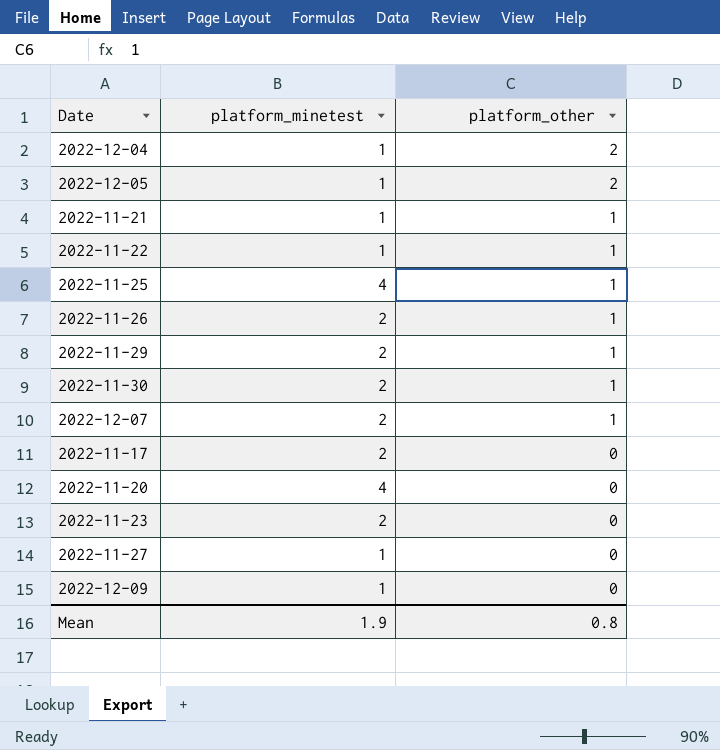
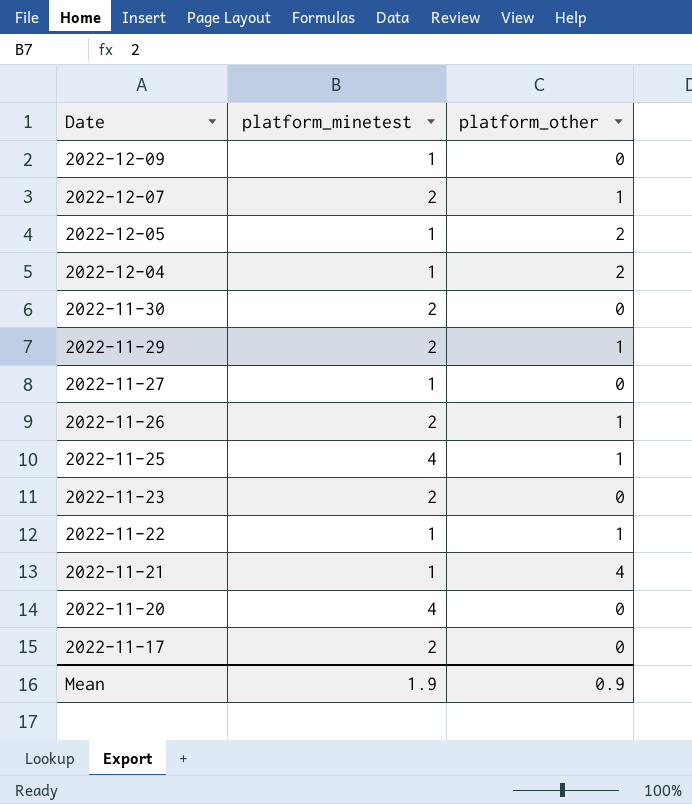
row order: platform_other descending -> Date descending
2022-11-30 | platform_other: 1 -> 0
2022-11-21 | platform_other: 1 -> 4
Mean | platform_other: 0.8 -> 0.9

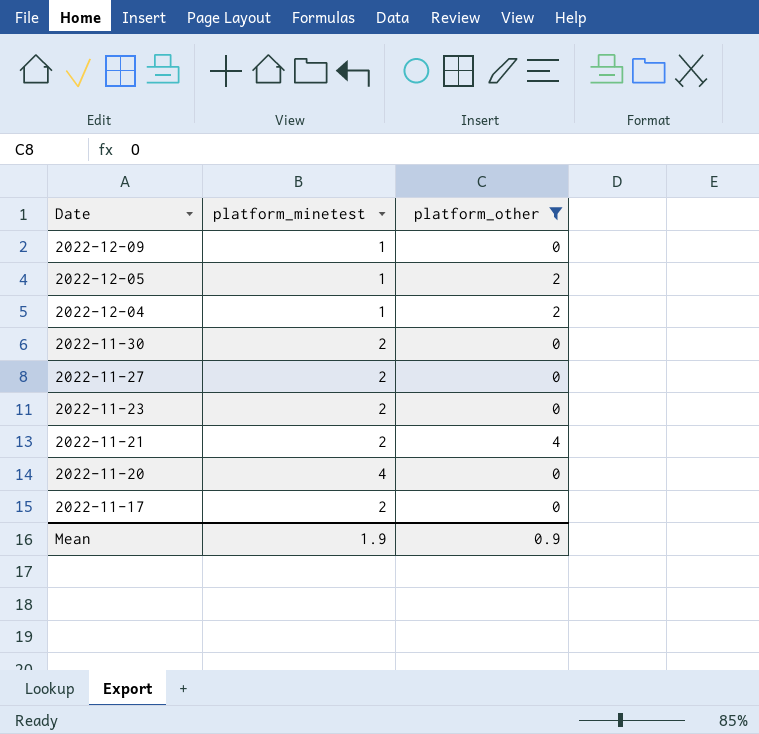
filter: none -> platform_other != 1
2022-11-27 | platform_minetest: 1 -> 2
2022-11-21 | platform_minetest: 1 -> 2

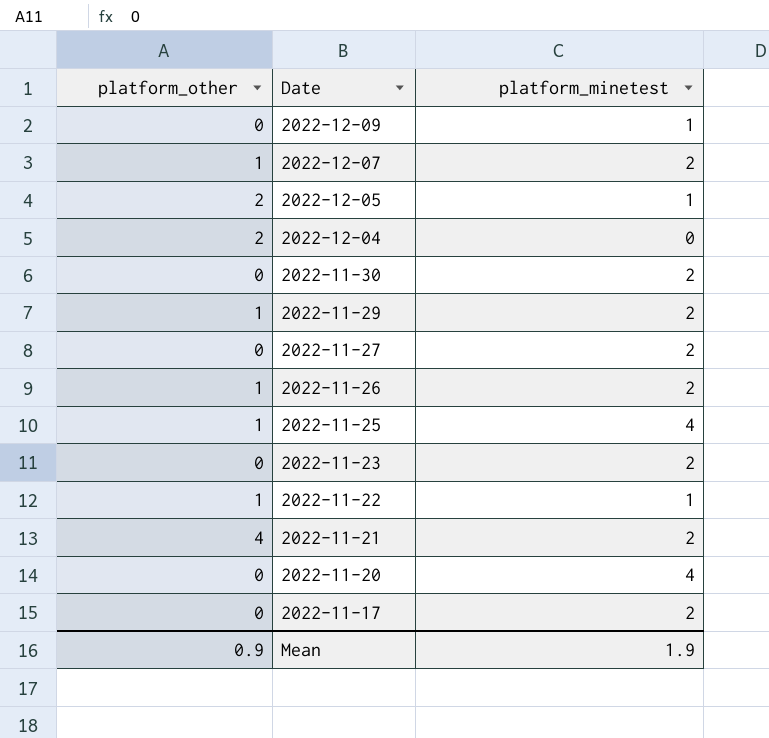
filter: platform_other != 1 -> none
column platform_other | position: 3 -> 1
2022-12-04 | platform_minetest: 1 -> 0

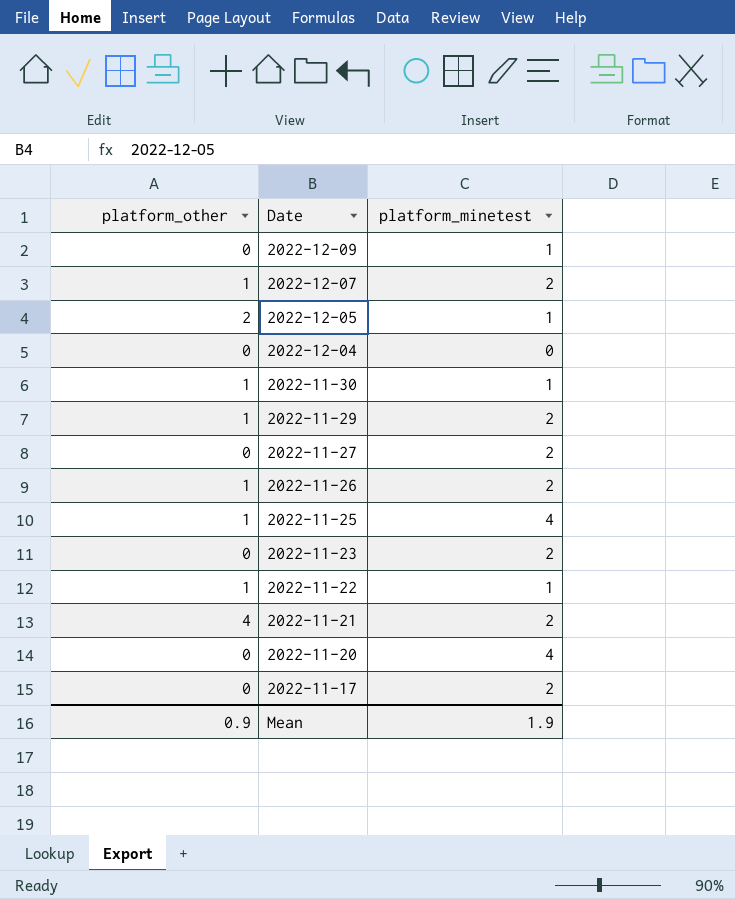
2022-12-04 | platform_other: 2 -> 0
2022-11-30 | platform_other: 0 -> 1
2022-11-30 | platform_minetest: 2 -> 1

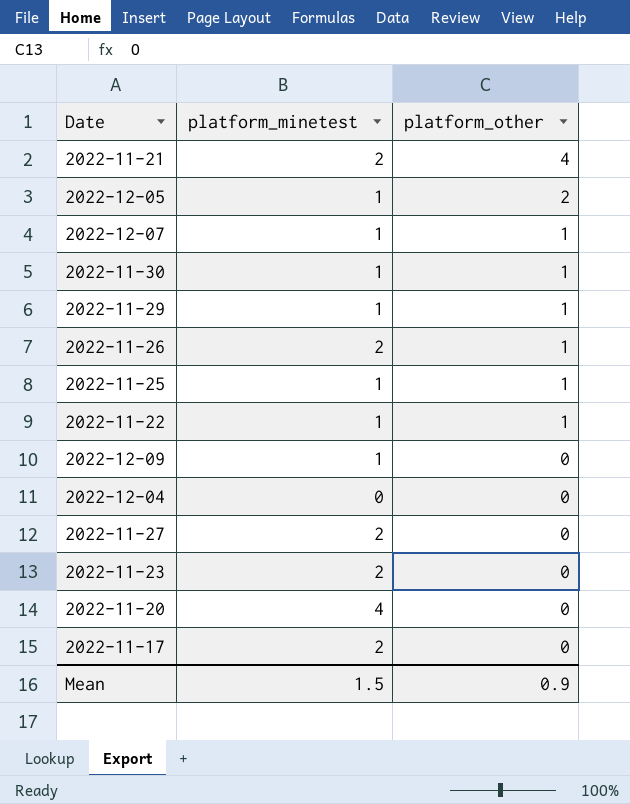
row order: Date descending -> platform_other descending
column platform_other | position: 1 -> 3
2022-12-07 | platform_minetest: 2 -> 1
2022-11-29 | platform_minetest: 2 -> 1
2022-11-25 | platform_minetest: 4 -> 1
Mean | platform_minetest: 1.9 -> 1.5

